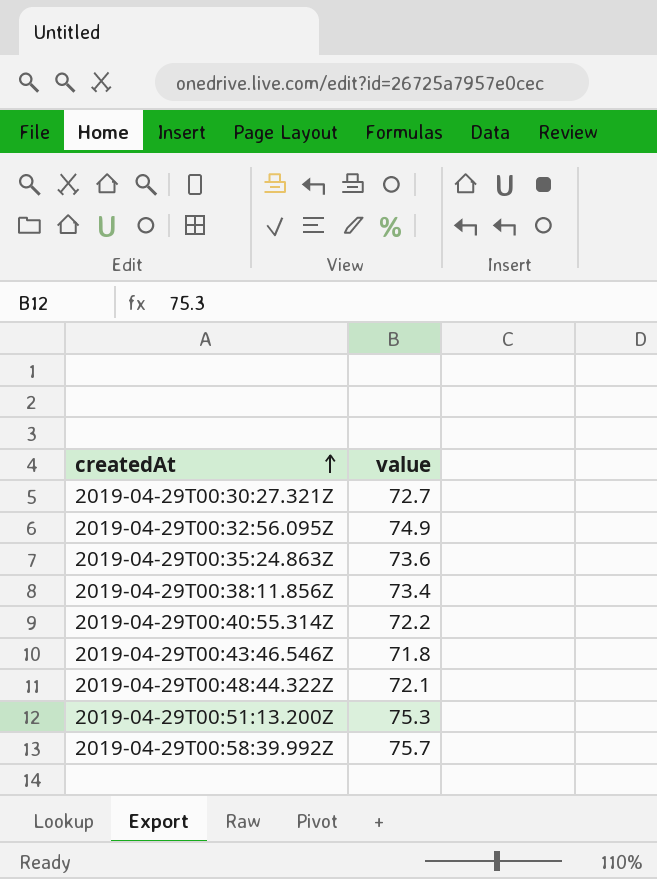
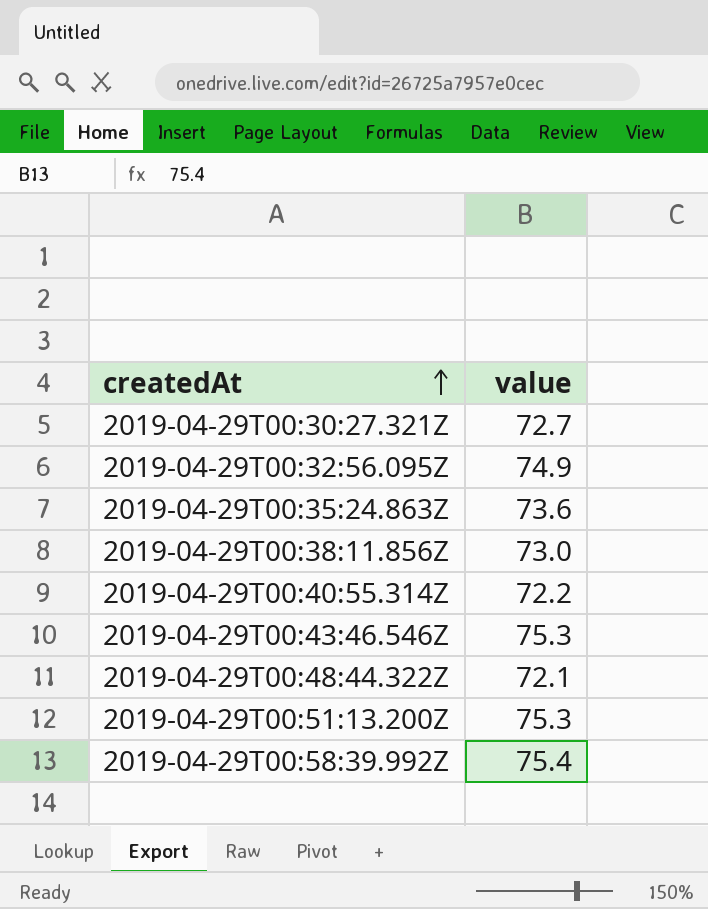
2019-04-29T00:38:11.856Z | value: 73.4 -> 73.0
2019-04-29T00:43:46.546Z | value: 71.8 -> 75.3
2019-04-29T00:58:39.992Z | value: 75.7 -> 75.4

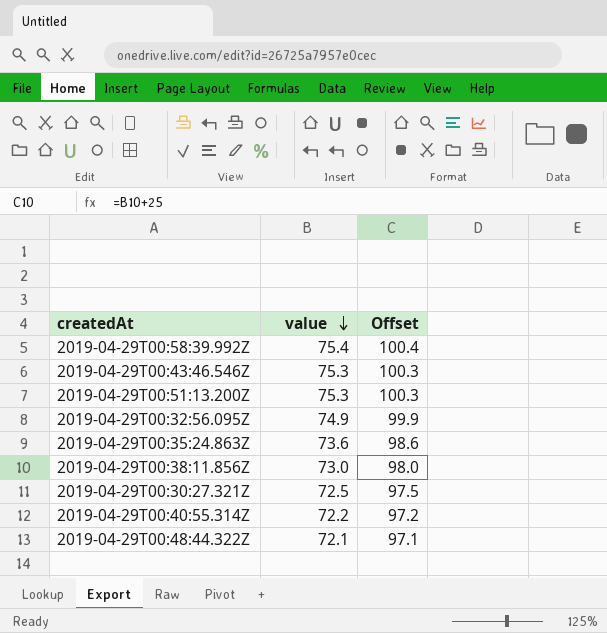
row order: createdAt ascending -> value descending
column Offset | formula: none -> [value] + 25
2019-04-29T00:30:27.321Z | value: 72.7 -> 72.5

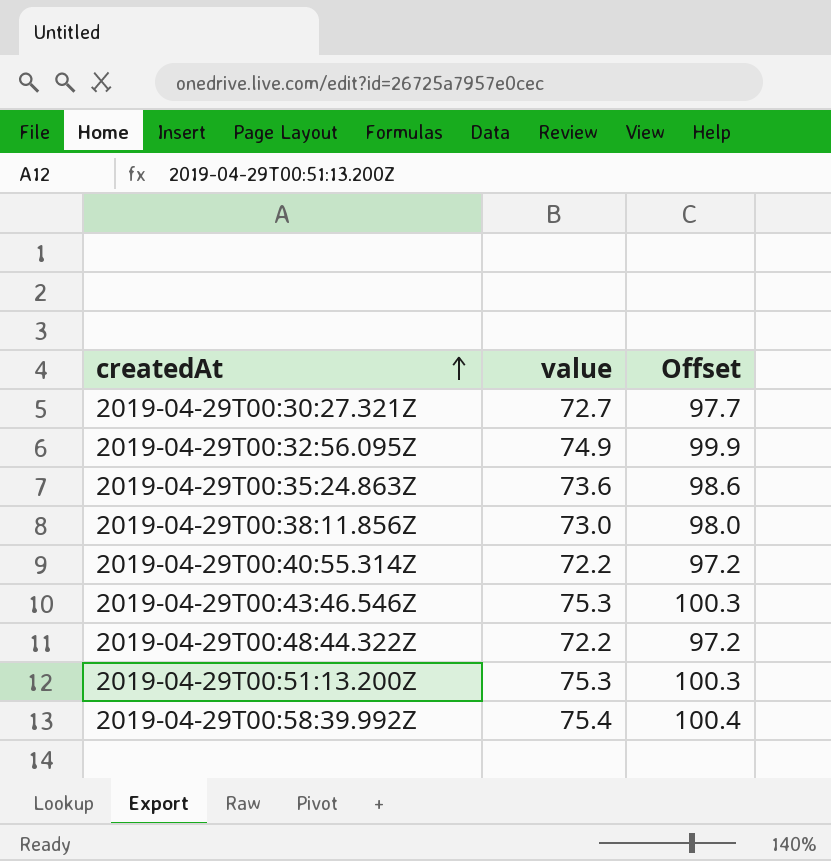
row order: value descending -> createdAt ascending
2019-04-29T00:30:27.321Z | value: 72.5 -> 72.7
2019-04-29T00:30:27.321Z | Offset: 97.5 -> 97.7
2019-04-29T00:48:44.322Z | value: 72.1 -> 72.2
2019-04-29T00:48:44.322Z | Offset: 97.1 -> 97.2

